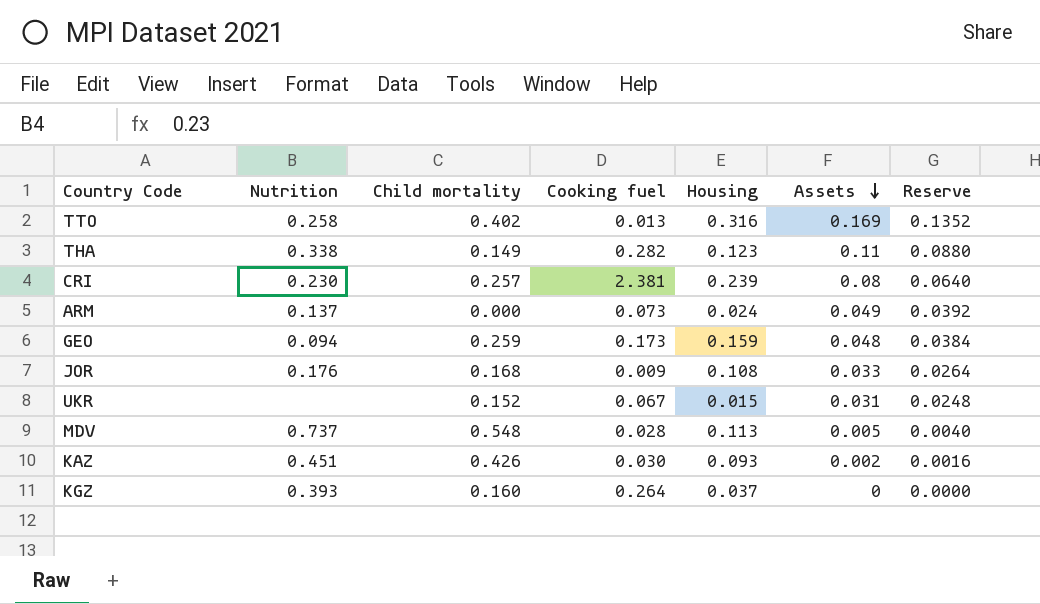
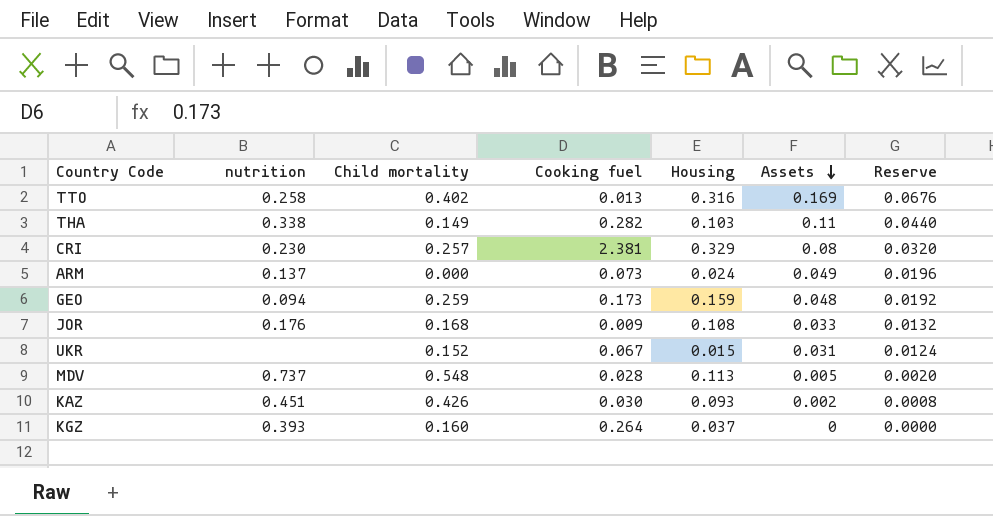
column name: Nutrition -> nutrition
column Reserve | formula: [Assets] * 0.8 -> [Assets] * 0.4
THA | Housing: 0.123 -> 0.103
CRI | Housing: 0.239 -> 0.329

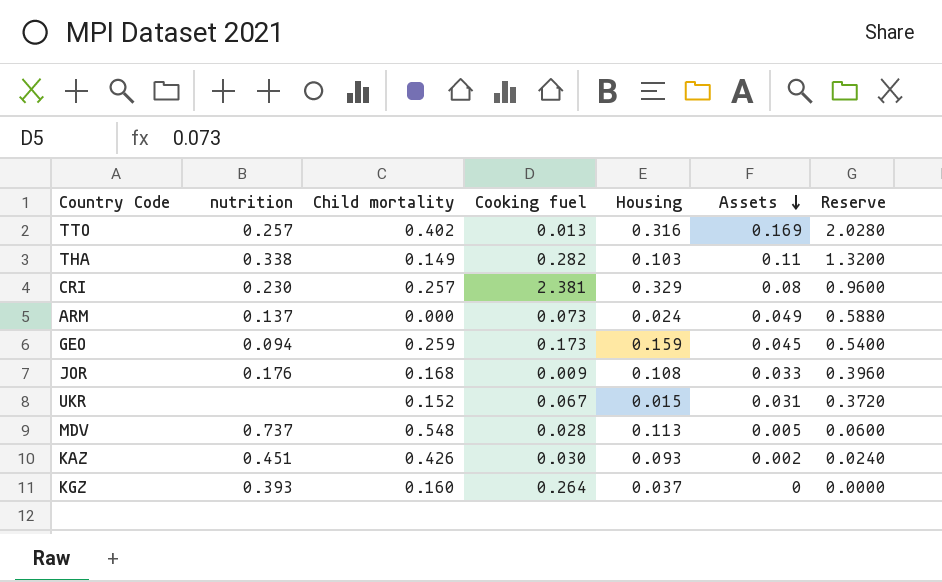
column Reserve | formula: [Assets] * 0.4 -> [Assets] * 12
TTO | nutrition: 0.258 -> 0.257
GEO | Assets: 0.048 -> 0.045

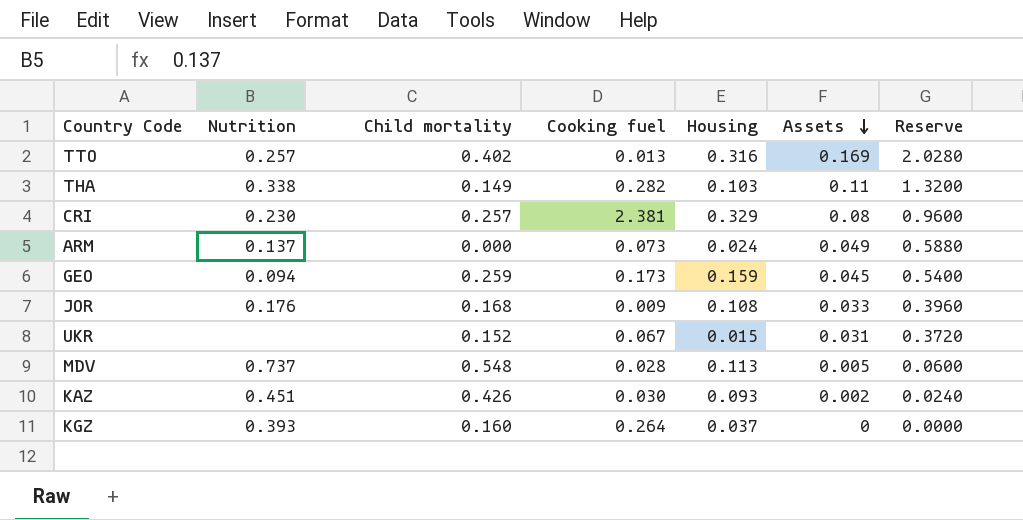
column name: nutrition -> Nutrition

